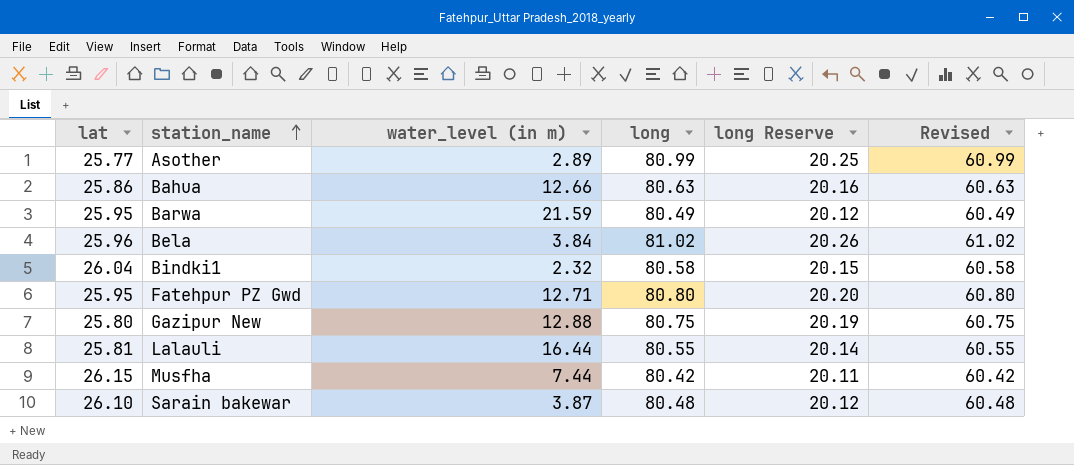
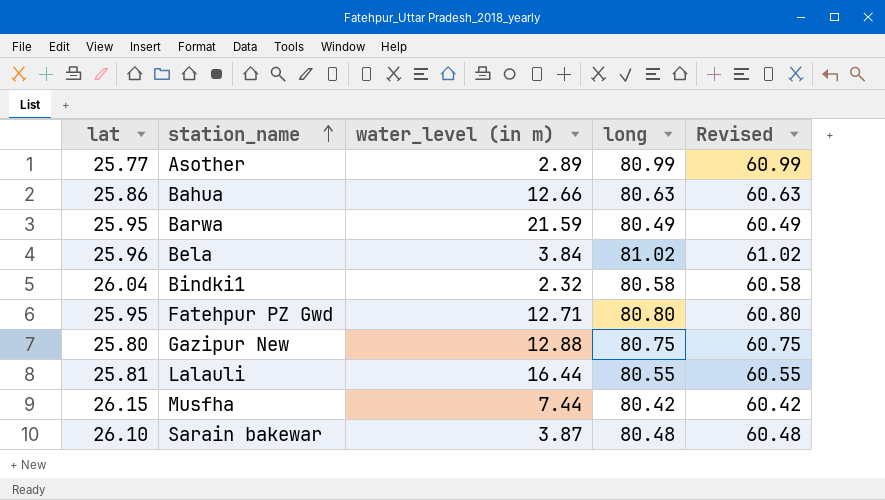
column long Reserve | formula: [long] * 0.25 -> none

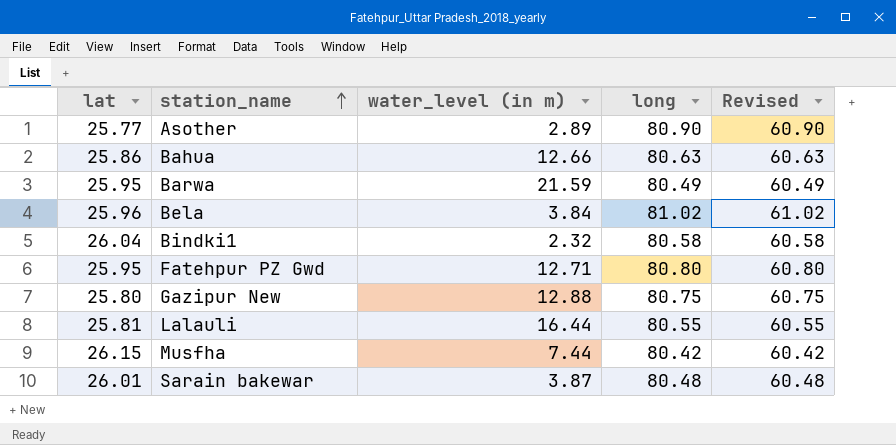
Asother | long: 80.99 -> 80.90
Asother | Revised: 60.99 -> 60.90
Sarain bakewar | lat: 26.10 -> 26.01

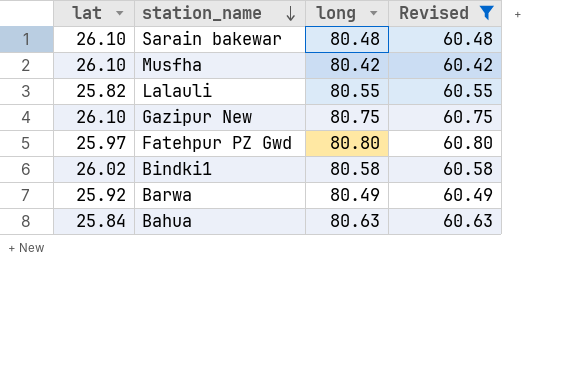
filter: none -> Revised <= 60.80
row order: station_name ascending -> station_name descending
column water_level (in m) | position: 3 -> none
Sarain bakewar | lat: 26.01 -> 26.10
Musfha | lat: 26.15 -> 26.10
Lalauli | lat: 25.81 -> 25.82
Gazipur New | lat: 25.80 -> 26.10
Fatehpur PZ Gwd | lat: 25.95 -> 25.97
Bindki1 | lat: 26.04 -> 26.02
Barwa | lat: 25.95 -> 25.92
Bahua | lat: 25.86 -> 25.84

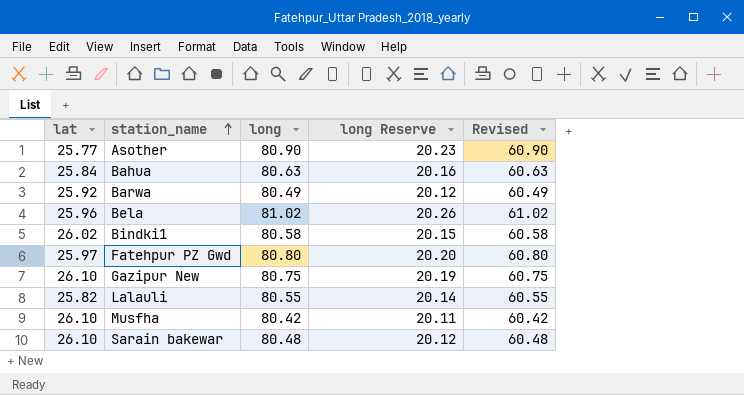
filter: Revised <= 60.80 -> none
row order: station_name descending -> station_name ascending
column long Reserve | formula: none -> [long] * 0.25

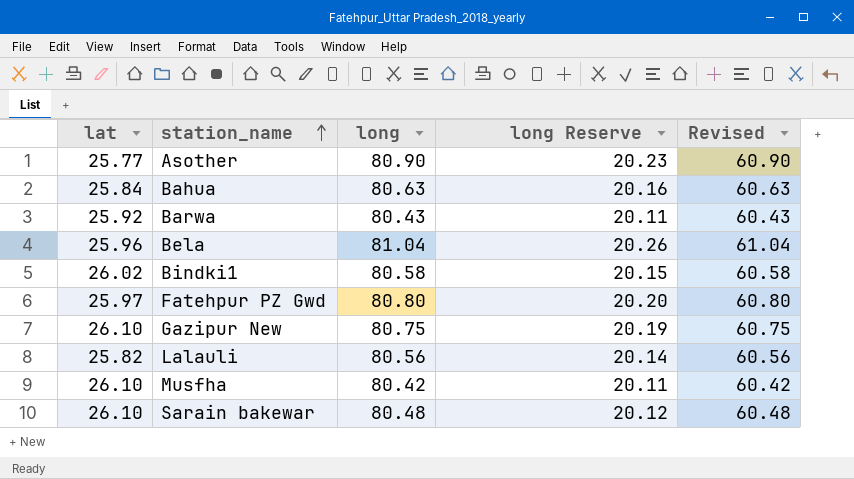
Barwa | long: 80.49 -> 80.43
Barwa | long Reserve: 20.12 -> 20.11
Barwa | Revised: 60.49 -> 60.43
Bela | long: 81.02 -> 81.04
Bela | Revised: 61.02 -> 61.04
Lalauli | long: 80.55 -> 80.56
Lalauli | Revised: 60.55 -> 60.56

